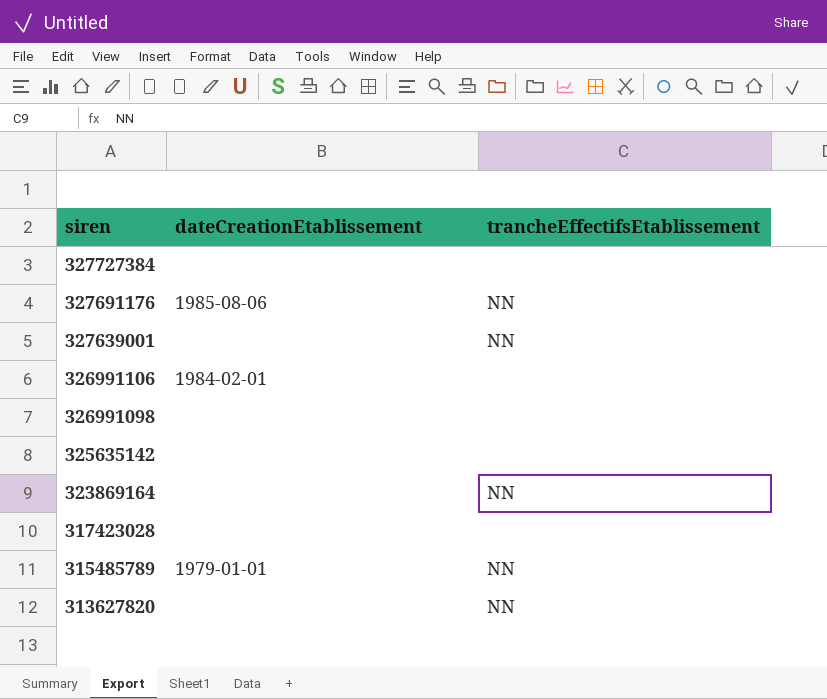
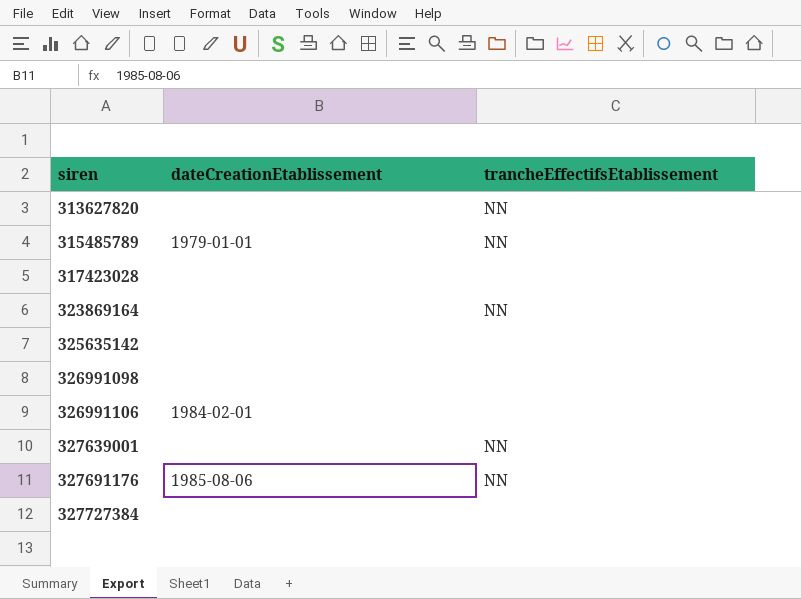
row order: siren descending -> siren ascending

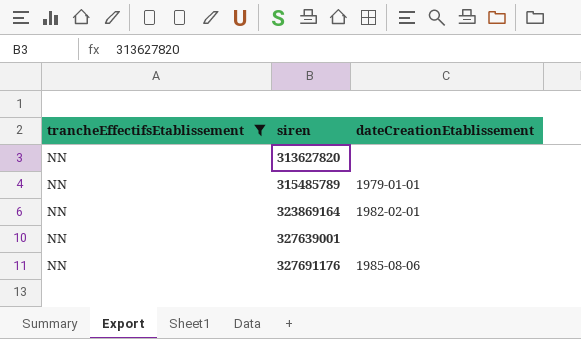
filter: none -> trancheEffectifsEtablissement = NN
column trancheEffectifsEtablissement | position: 3 -> 1
323869164 | dateCreationEtablissement: none -> 1982-02-01

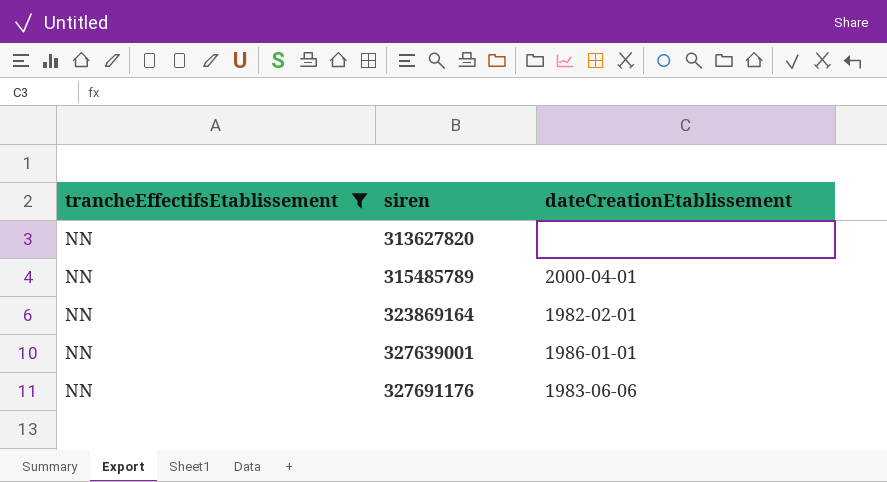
315485789 | dateCreationEtablissement: 1979-01-01 -> 2000-04-01
327639001 | dateCreationEtablissement: none -> 1986-01-01
327691176 | dateCreationEtablissement: 1985-08-06 -> 1983-06-06

